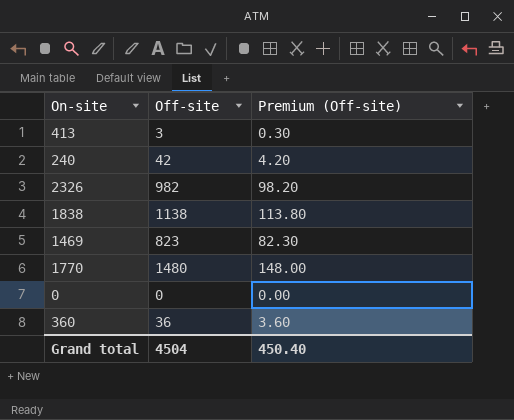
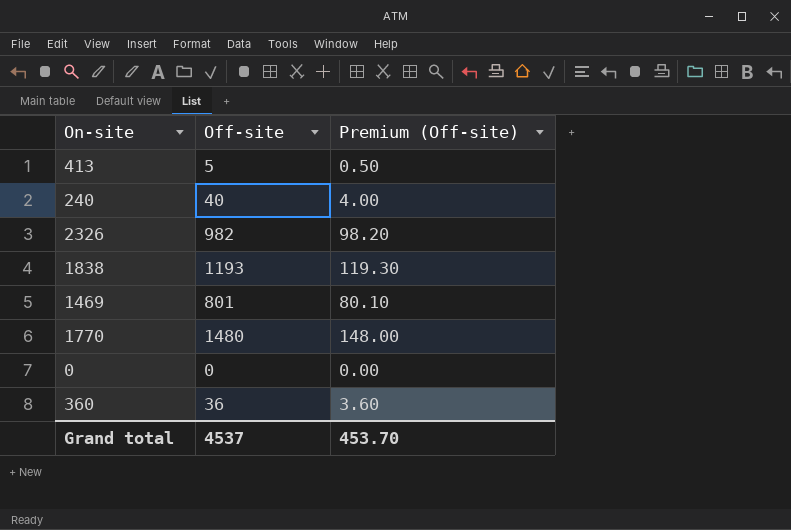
413 | Off-site: 3 -> 5
413 | Premium (Off-site): 0.30 -> 0.50
240 | Off-site: 42 -> 40
240 | Premium (Off-site): 4.20 -> 4.00
1838 | Off-site: 1138 -> 1193
1838 | Premium (Off-site): 113.80 -> 119.30
1469 | Off-site: 823 -> 801
1469 | Premium (Off-site): 82.30 -> 80.10
Grand total | Off-site: 4504 -> 4537
Grand total | Premium (Off-site): 450.40 -> 453.70

